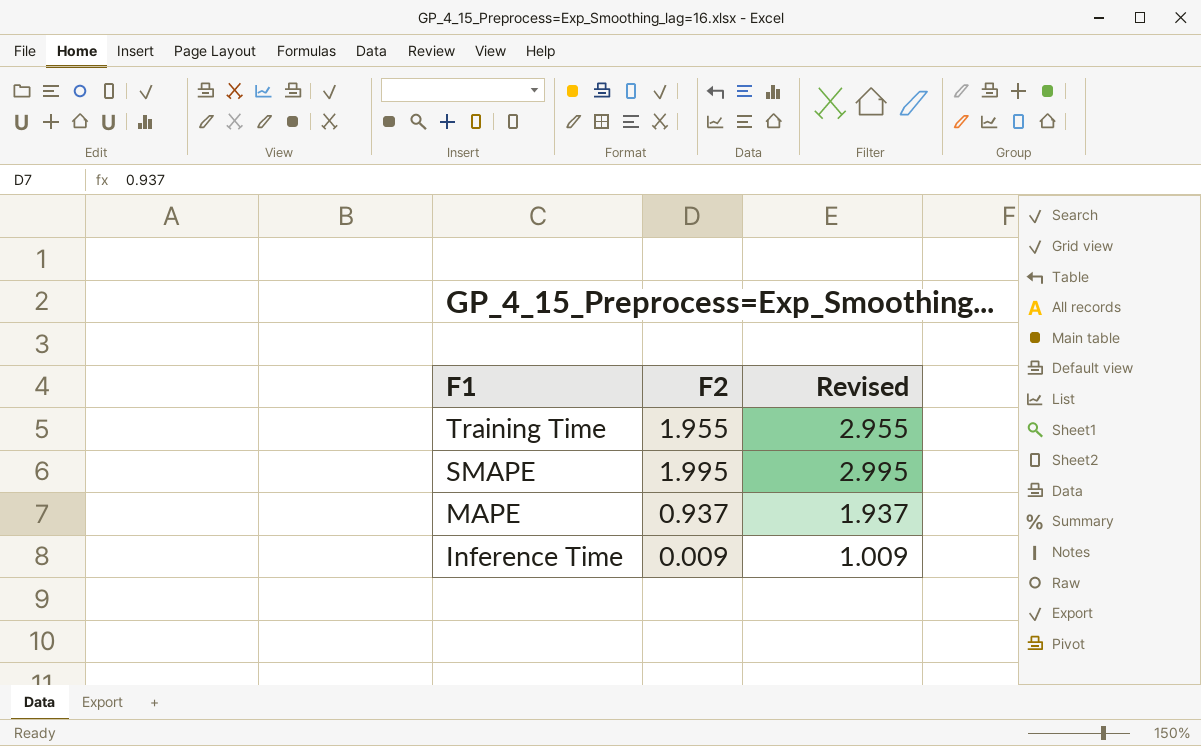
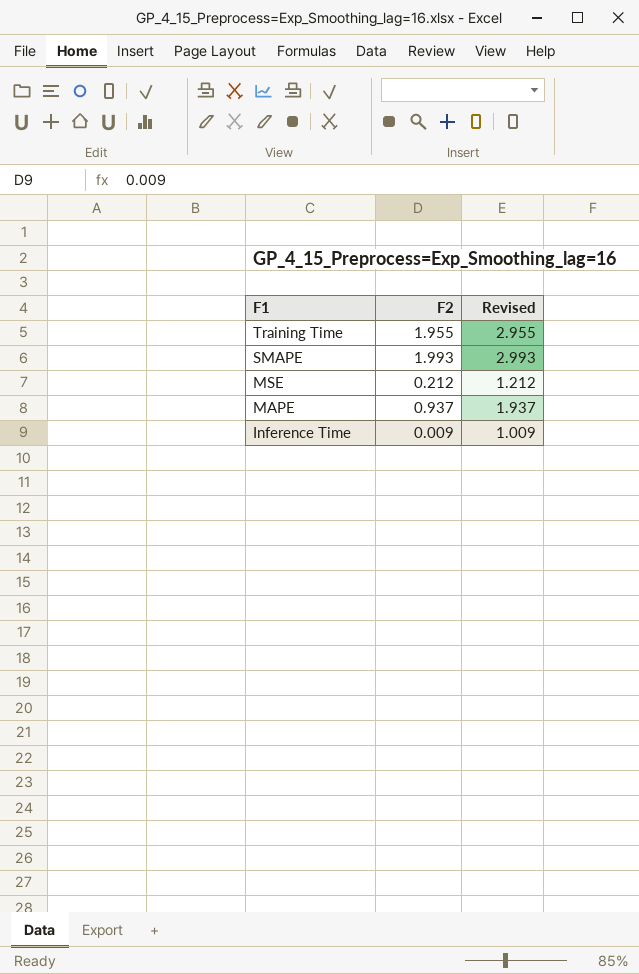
SMAPE | F2: 1.995 -> 1.993
SMAPE | Revised: 2.995 -> 2.993
row MSE: none -> 0.212 | 1.212

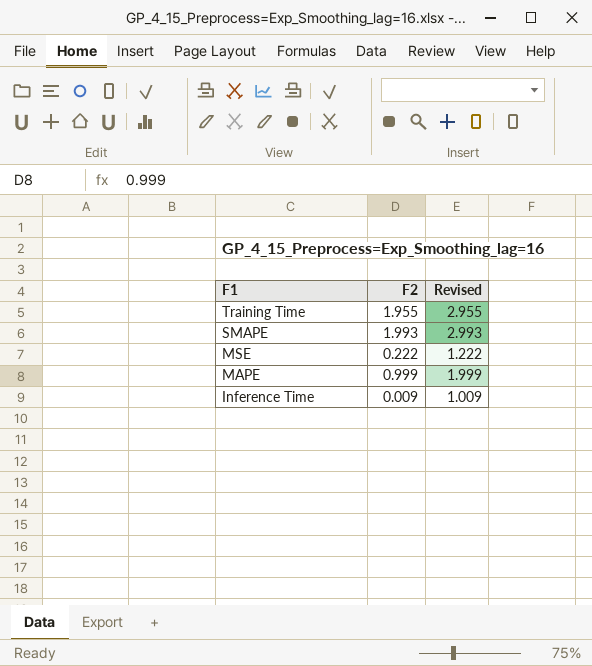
MSE | F2: 0.212 -> 0.222
MSE | Revised: 1.212 -> 1.222
MAPE | F2: 0.937 -> 0.999
MAPE | Revised: 1.937 -> 1.999

